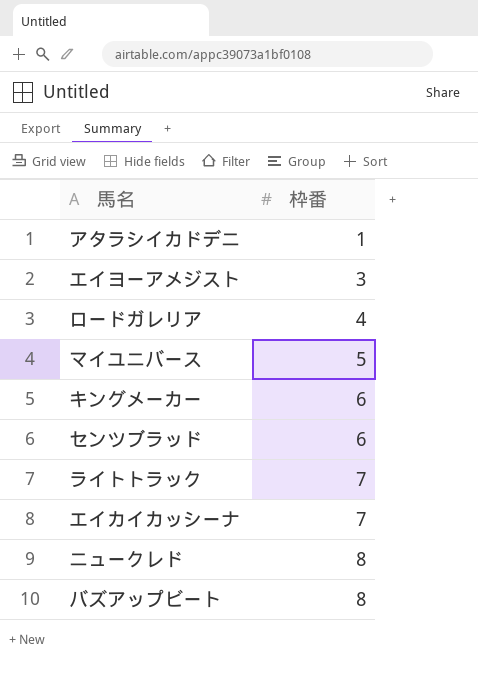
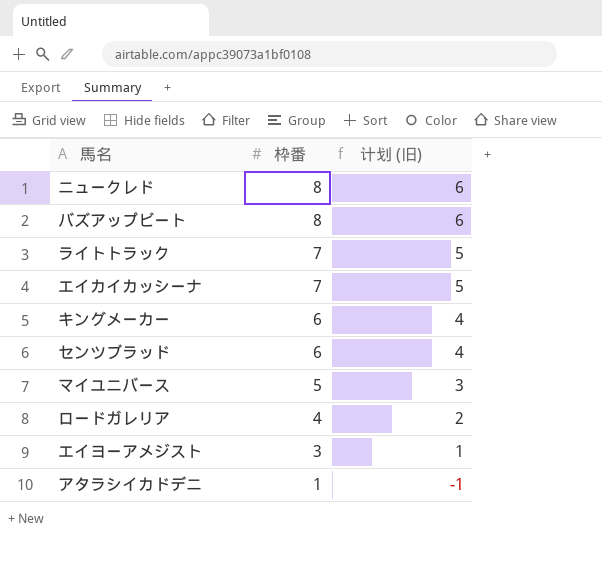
row order: 枠番 ascending -> 枠番 descending
column 计划 (旧) | formula: none -> [枠番] - 2

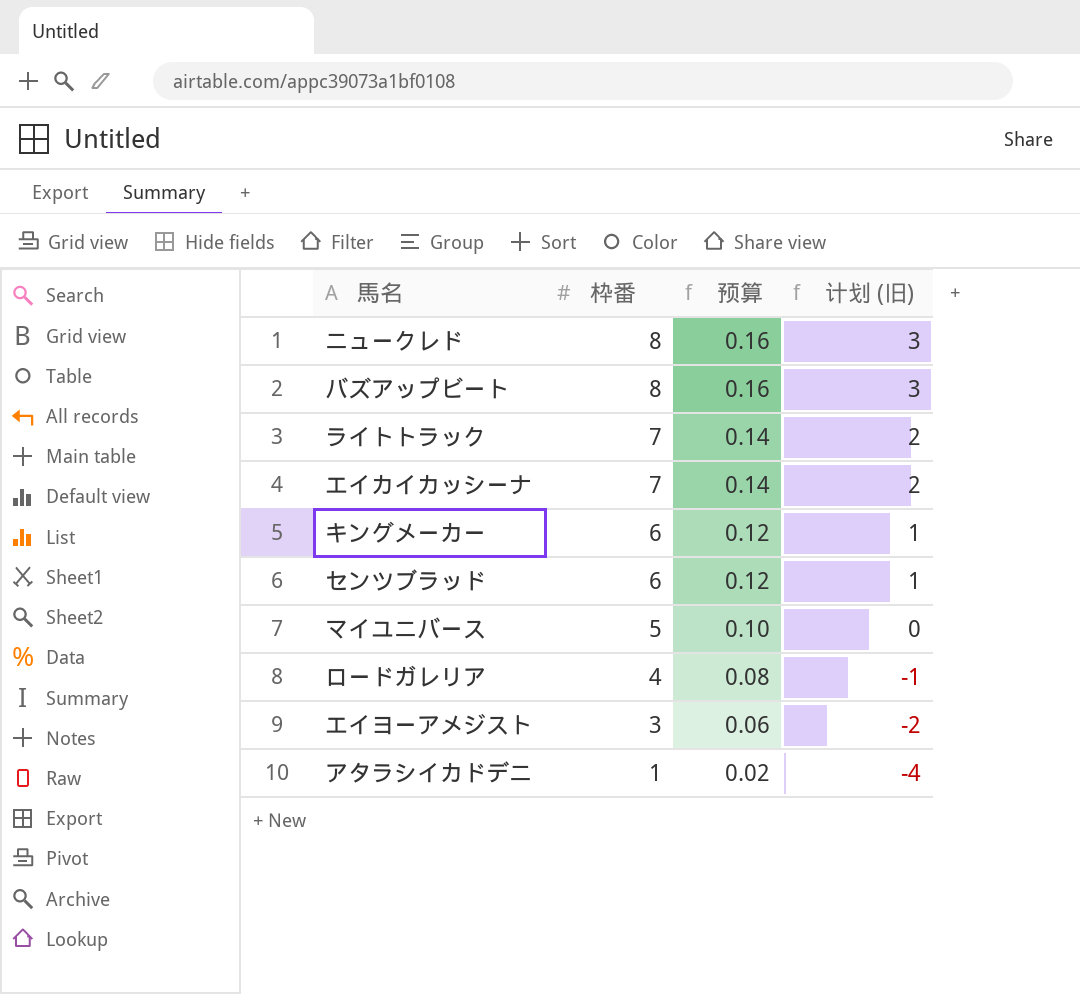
column 预算 | formula: none -> [枠番] * 0.02
column 计划 (旧) | formula: [枠番] - 2 -> [枠番] - 5

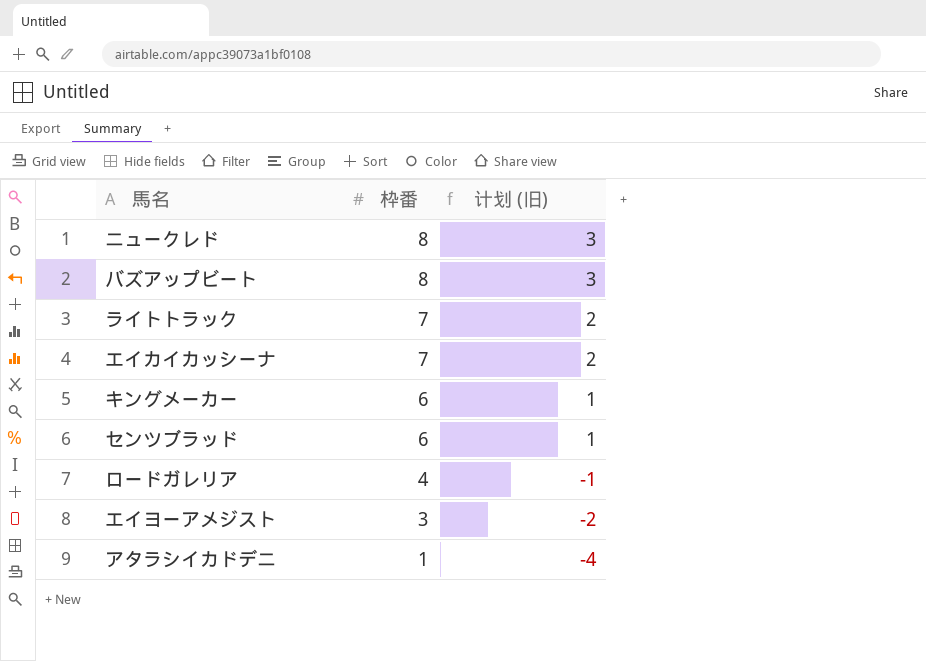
column 预算 | formula: [枠番] * 0.02 -> none
row マイユニバース: 5 | 0.10 | 0 -> none

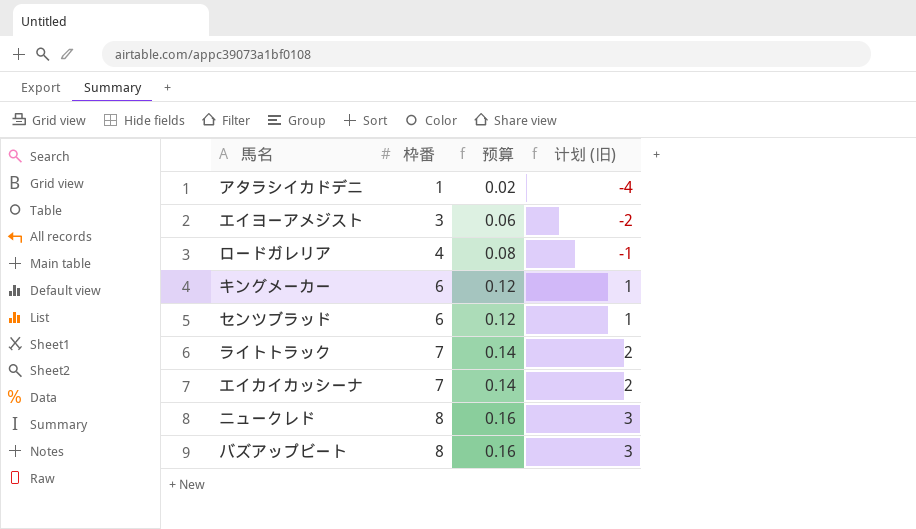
row order: 枠番 descending -> 枠番 ascending
column 预算 | formula: none -> [枠番] * 0.02

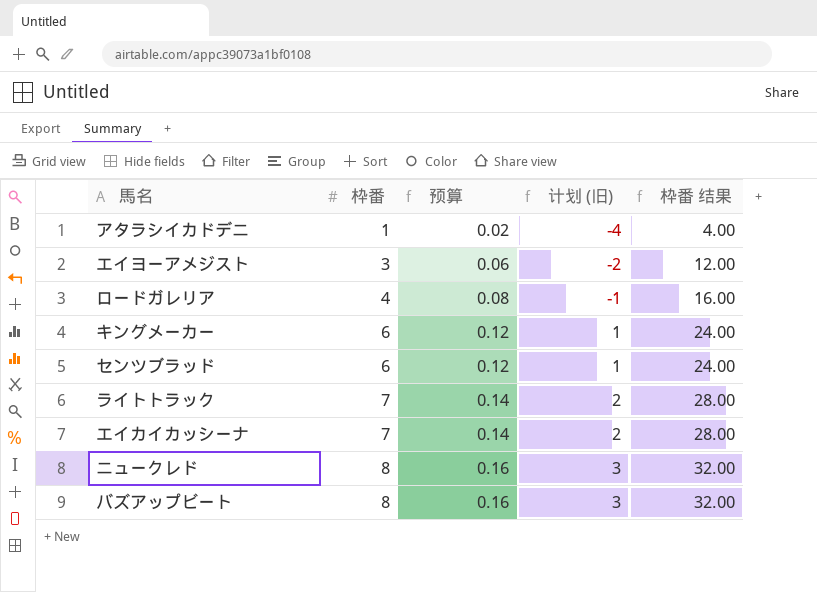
column 枠番 结果 | formula: none -> [枠番] * 4

